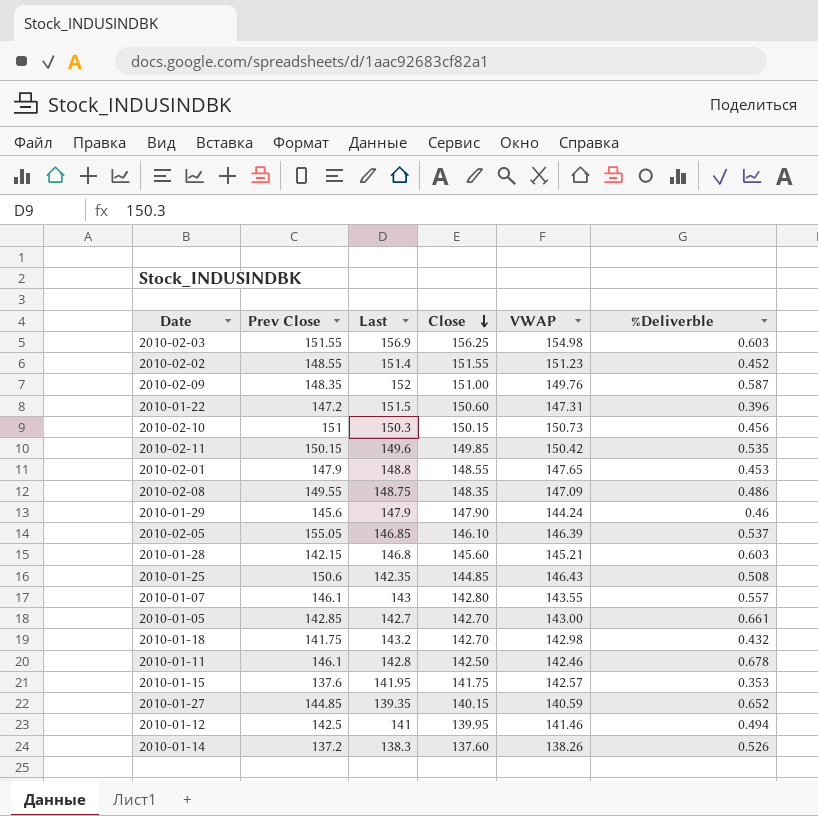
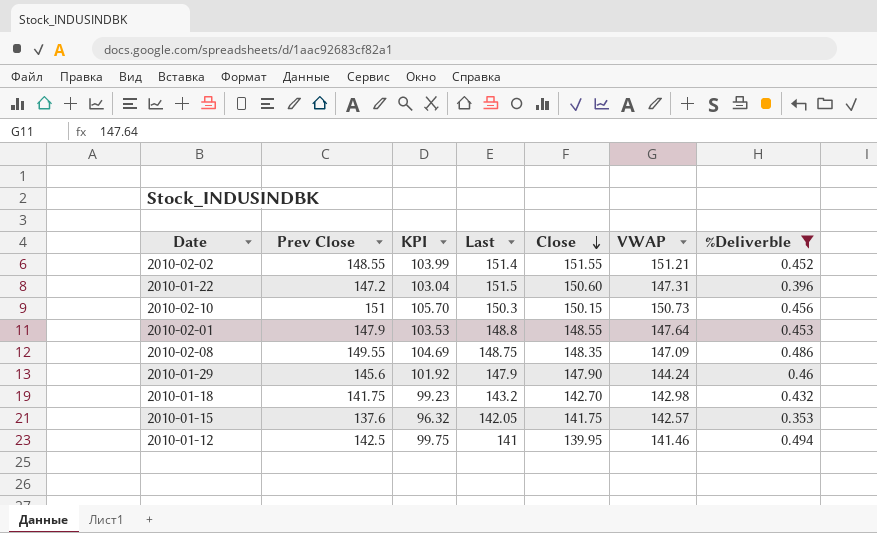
filter: none -> %Deliverble <= 0.494
column KPI | formula: none -> [Prev Close] * 0.7
2010-02-02 | VWAP: 151.23 -> 151.21
2010-02-01 | VWAP: 147.65 -> 147.64
2010-01-15 | Last: 141.95 -> 142.05

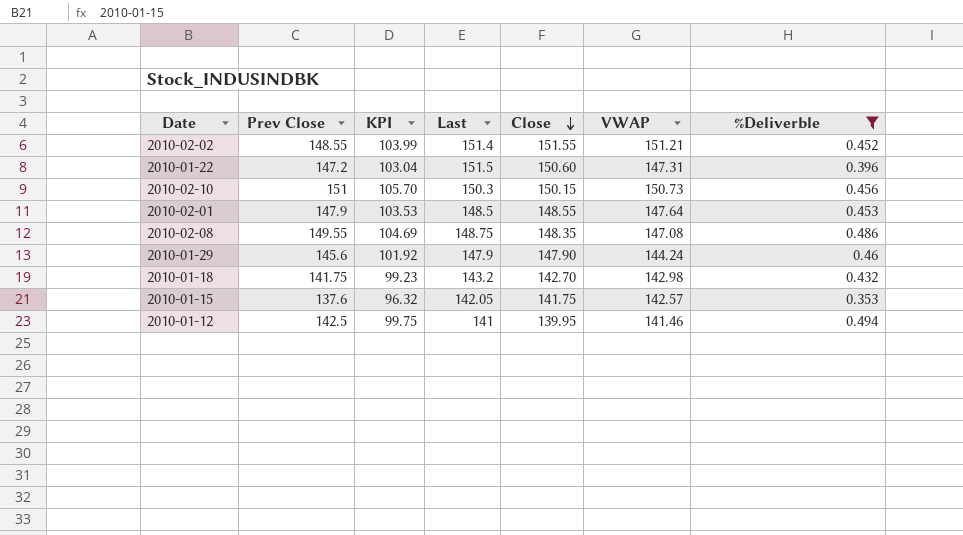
2010-02-01 | Last: 148.8 -> 148.5
2010-02-08 | VWAP: 147.09 -> 147.08

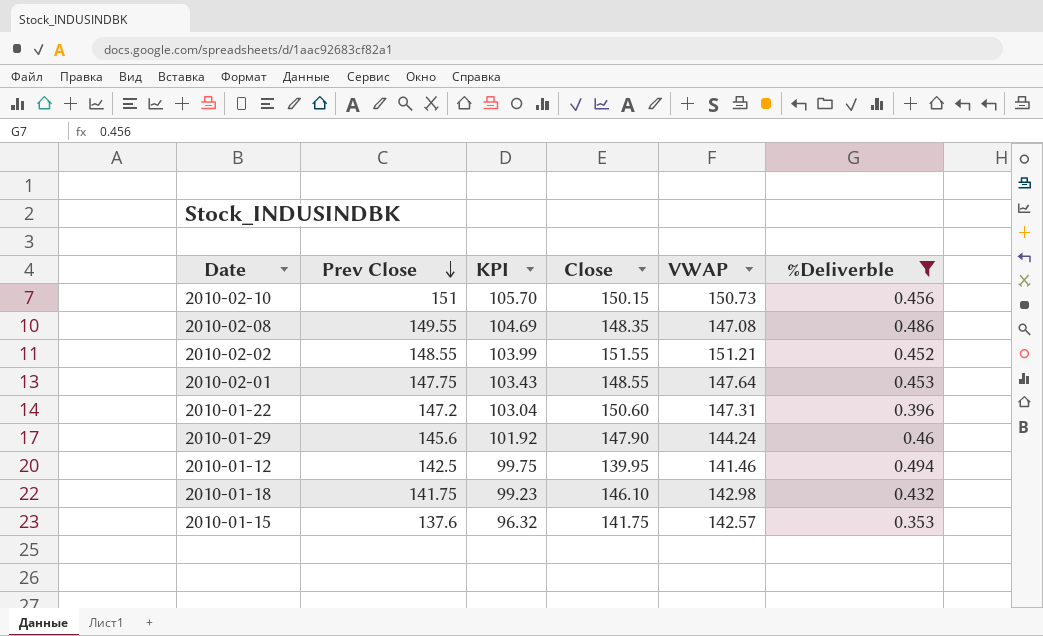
row order: Close descending -> Prev Close descending
column Last | position: 4 -> none
2010-02-01 | Prev Close: 147.9 -> 147.75
2010-02-01 | KPI: 103.53 -> 103.43
2010-01-18 | Close: 142.70 -> 146.10

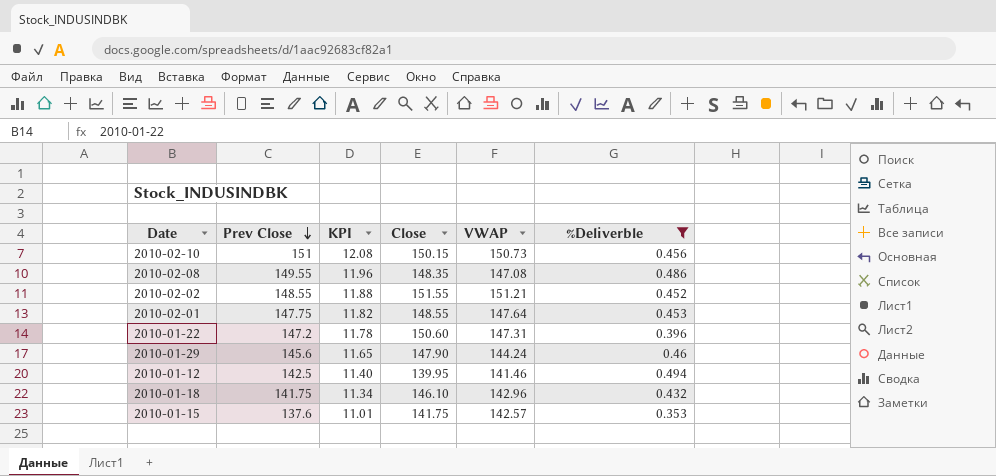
column KPI | formula: [Prev Close] * 0.7 -> [Prev Close] * 0.08
2010-01-18 | VWAP: 142.98 -> 142.96

